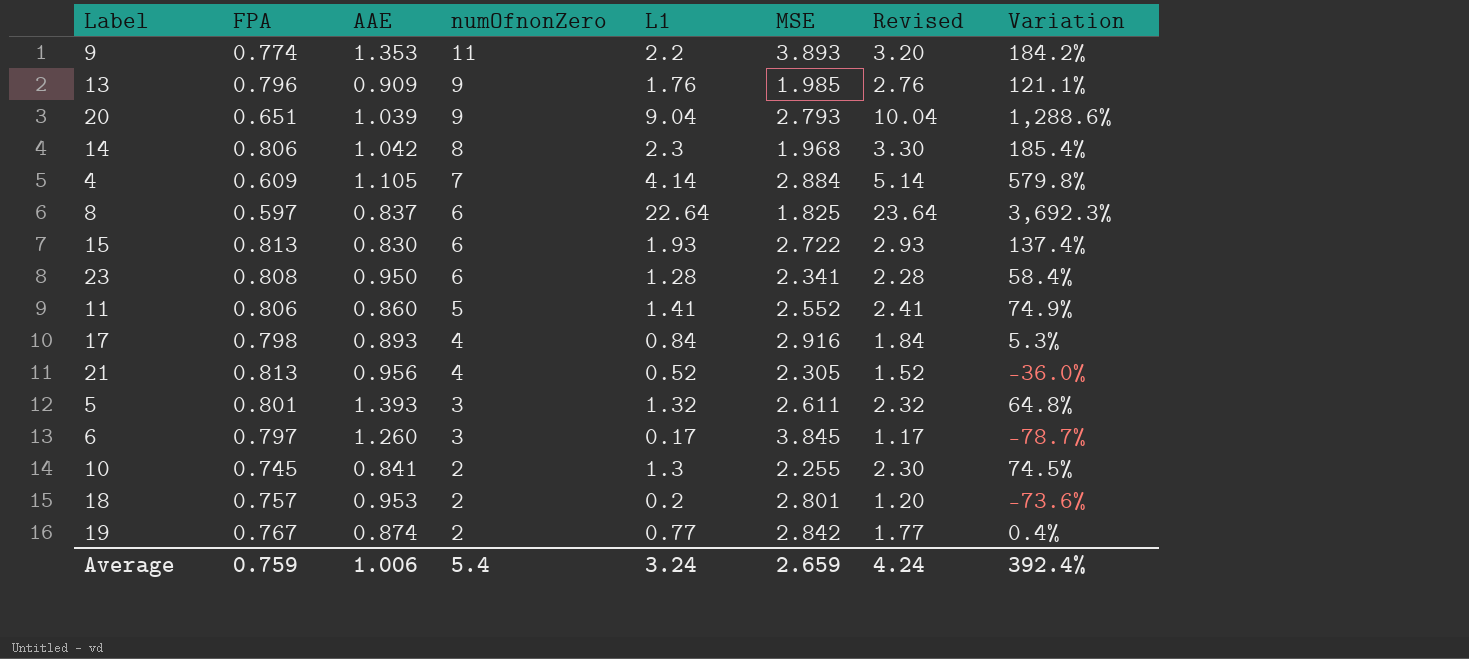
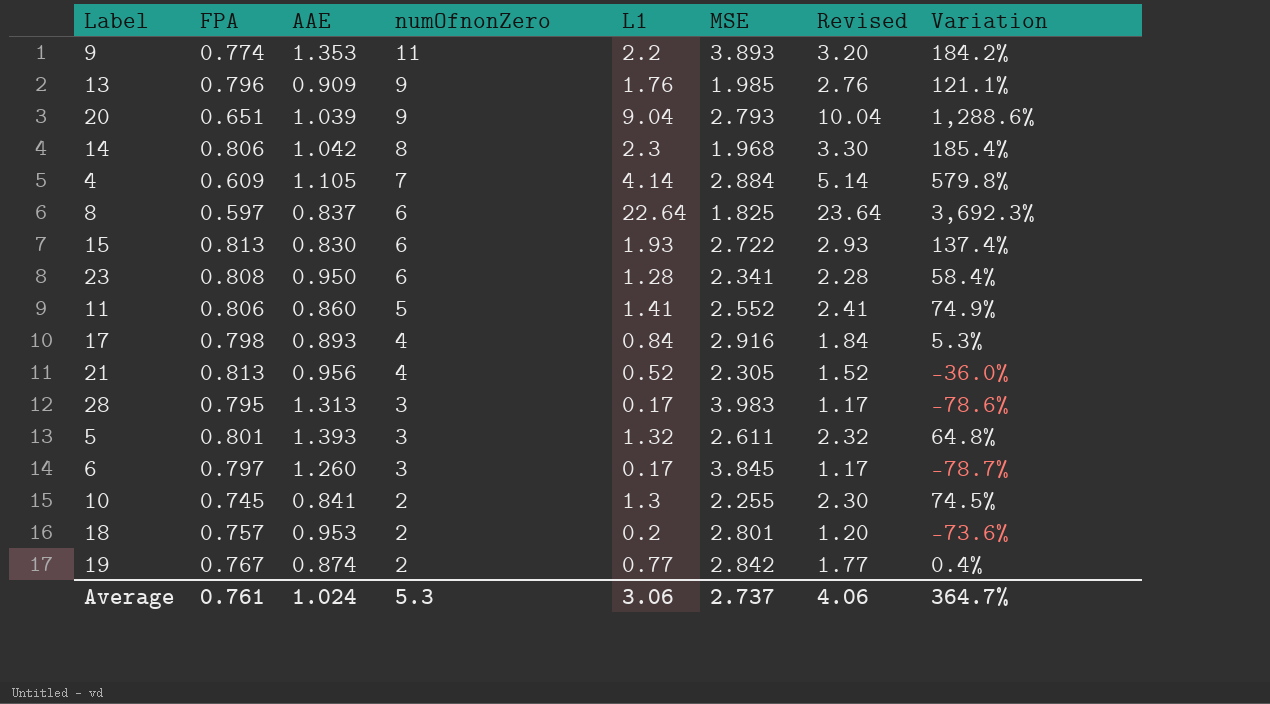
row 28: none -> 0.795 | 1.313 | 3 | 0.17 | 3.983 | 1.17 | -78.6%
Average | FPA: 0.759 -> 0.761
Average | AAE: 1.006 -> 1.024
Average | numOfnonZero: 5.4 -> 5.3
Average | L1: 3.24 -> 3.06
Average | MSE: 2.659 -> 2.737
Average | Revised: 4.24 -> 4.06
Average | Variation: 392.4% -> 364.7%

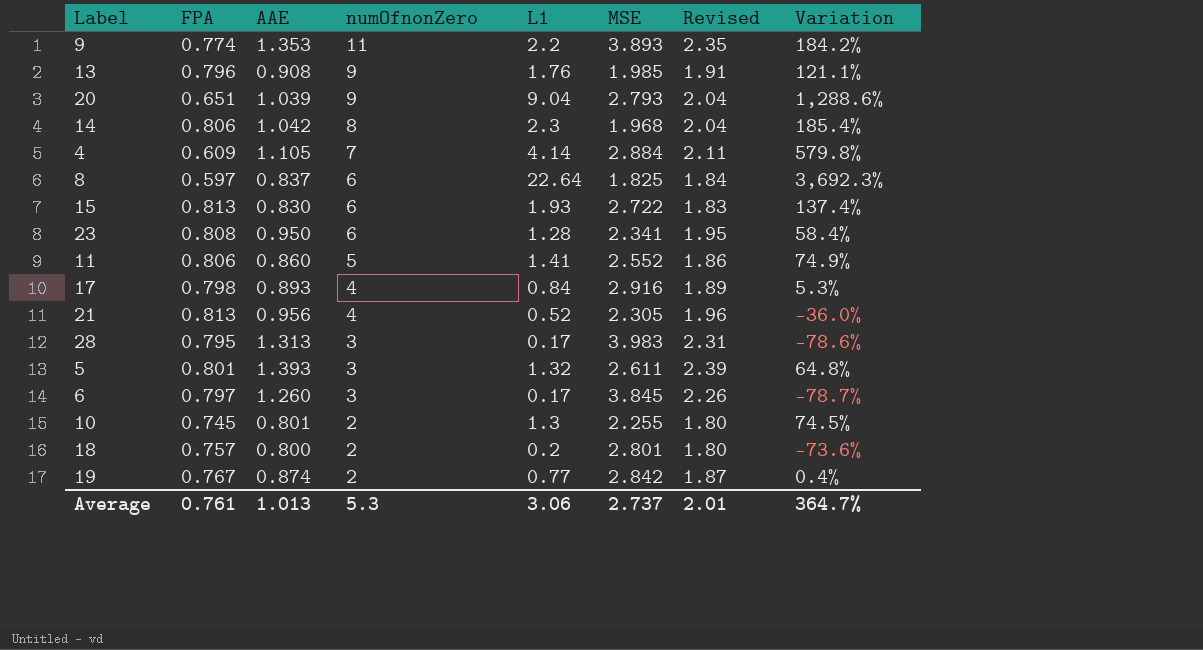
column Revised | formula: [L1] + 1 -> [AAE] + 1
13 | AAE: 0.909 -> 0.908
10 | AAE: 0.841 -> 0.801
18 | AAE: 0.953 -> 0.800
Average | AAE: 1.024 -> 1.013
Average | Revised: 4.06 -> 2.01

